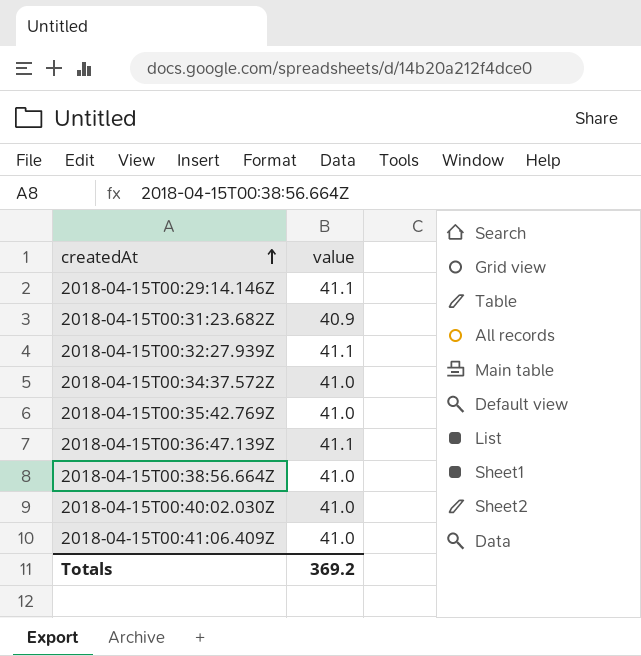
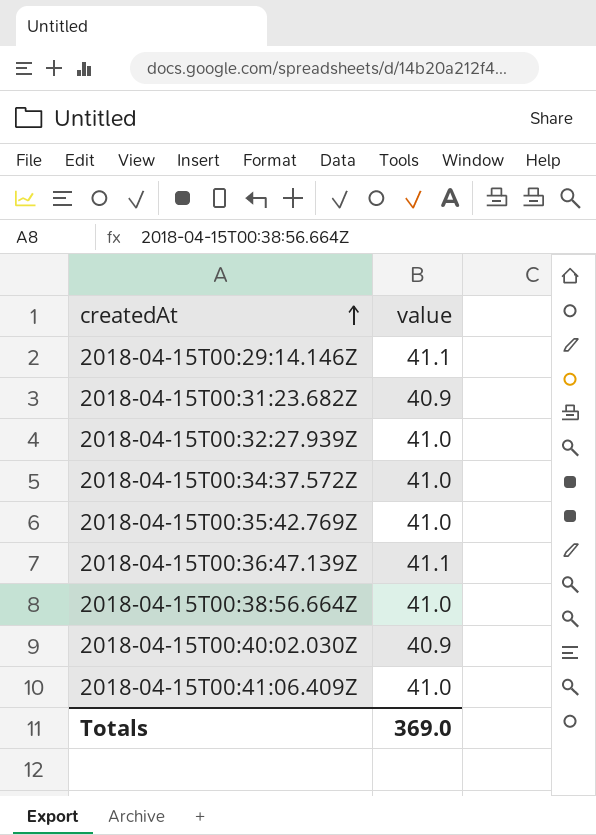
2018-04-15T00:32:27.939Z | value: 41.1 -> 41.0
2018-04-15T00:40:02.030Z | value: 41.0 -> 40.9
Totals | value: 369.2 -> 369.0

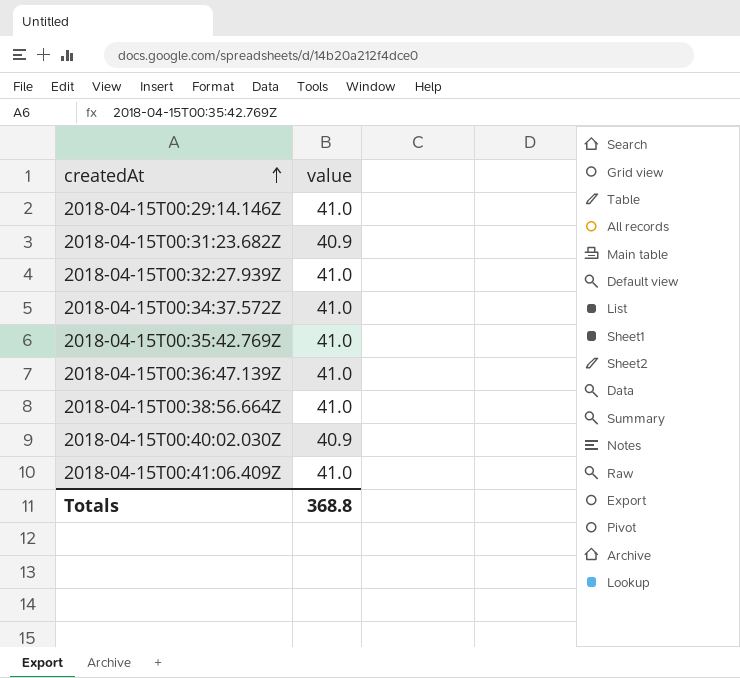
2018-04-15T00:29:14.146Z | value: 41.1 -> 41.0
2018-04-15T00:36:47.139Z | value: 41.1 -> 41.0
Totals | value: 369.0 -> 368.8

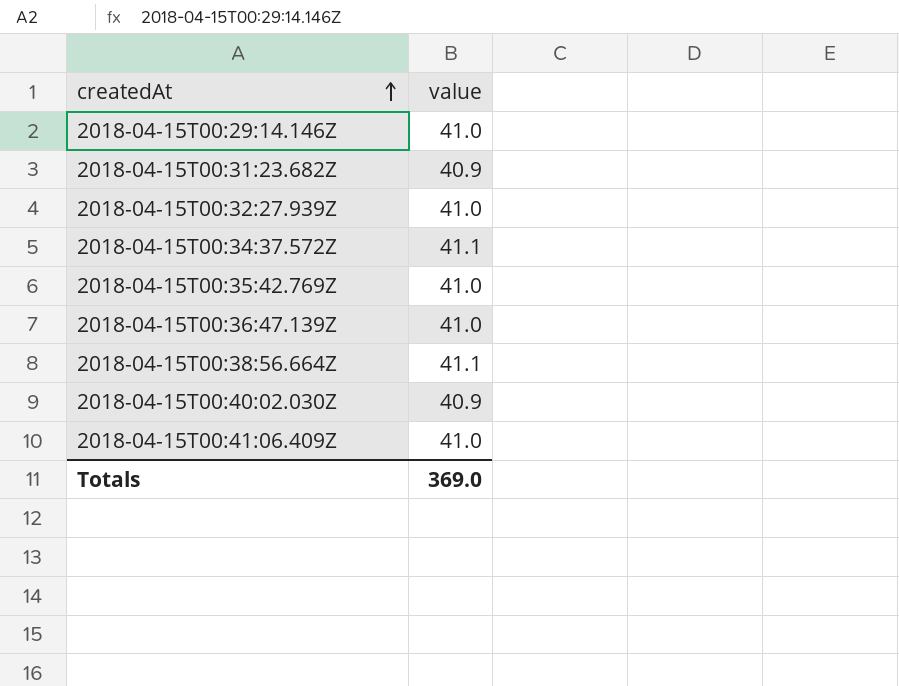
2018-04-15T00:34:37.572Z | value: 41.0 -> 41.1
2018-04-15T00:38:56.664Z | value: 41.0 -> 41.1
Totals | value: 368.8 -> 369.0

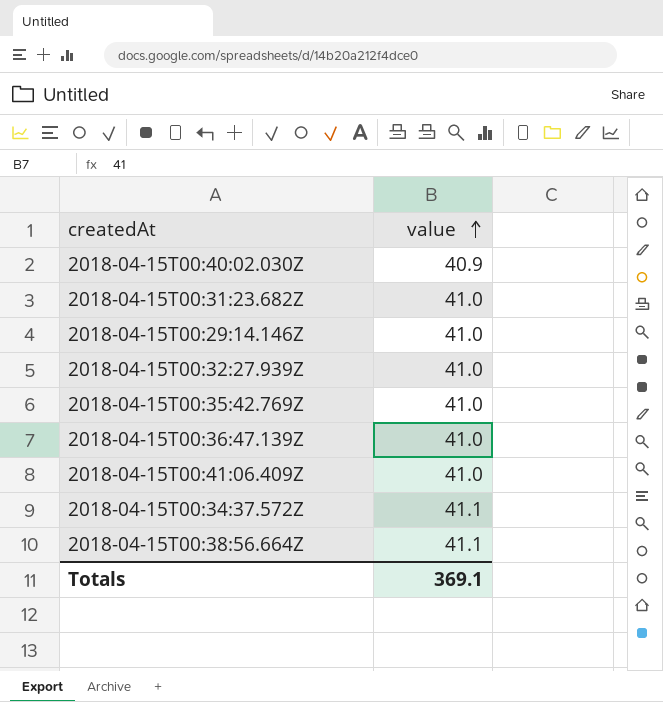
row order: createdAt ascending -> value ascending
2018-04-15T00:31:23.682Z | value: 40.9 -> 41.0
Totals | value: 369.0 -> 369.1

